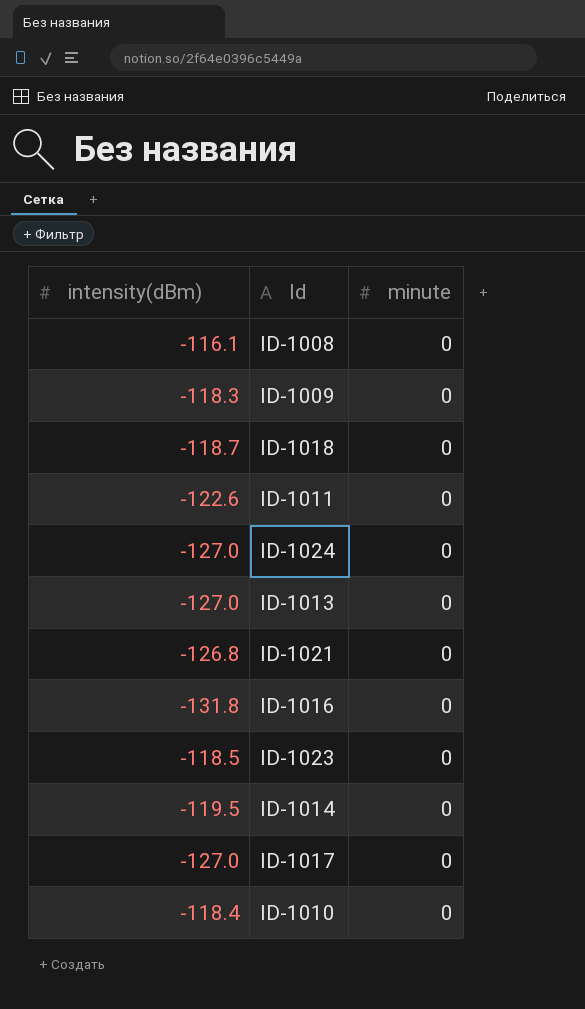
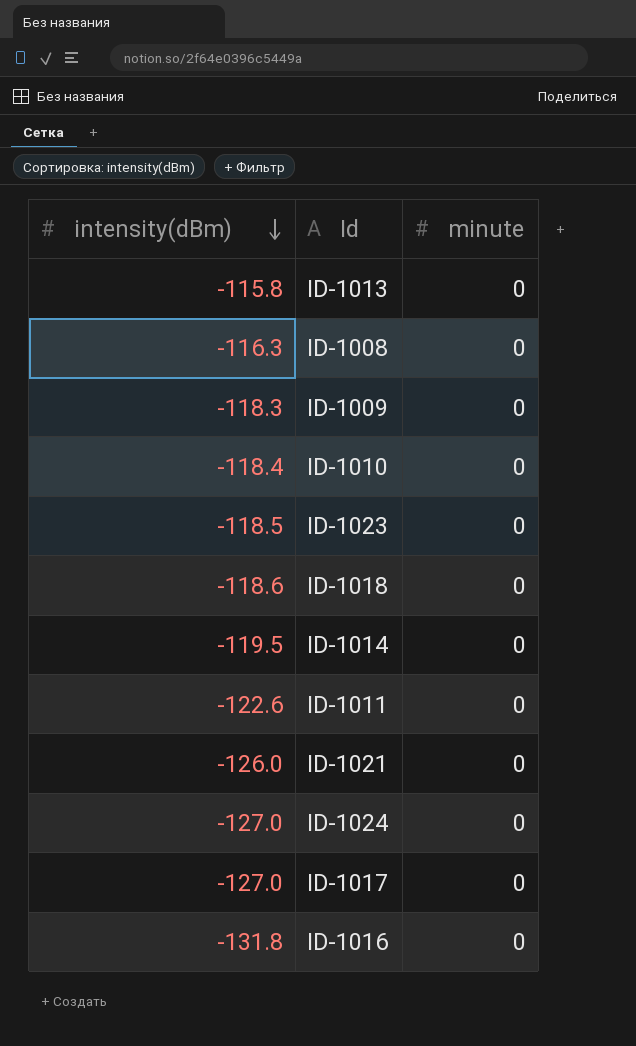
row order: none -> intensity(dBm) descending
ID-1013 | intensity(dBm): -127.0 -> -115.8
ID-1008 | intensity(dBm): -116.1 -> -116.3
ID-1018 | intensity(dBm): -118.7 -> -118.6
ID-1021 | intensity(dBm): -126.8 -> -126.0

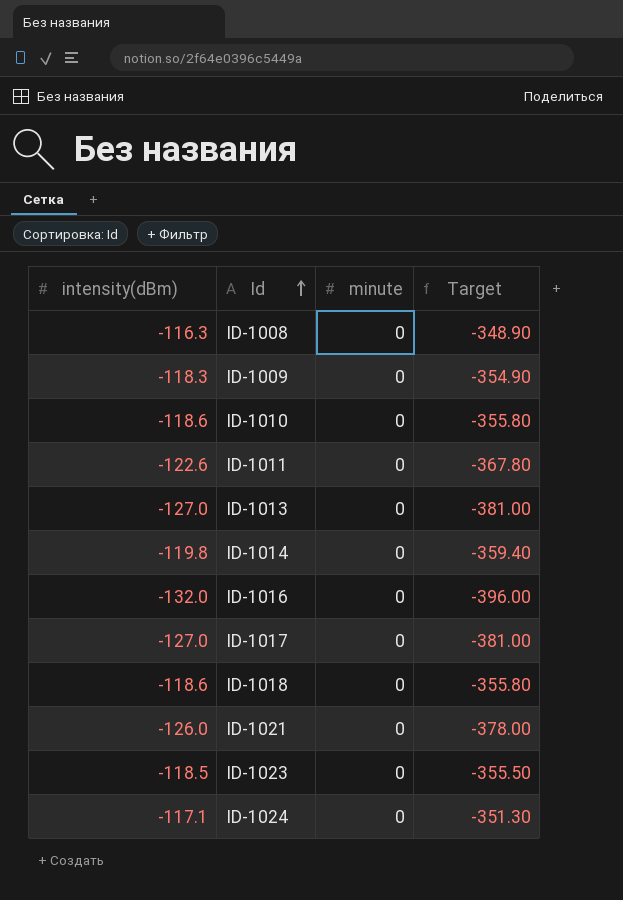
row order: intensity(dBm) descending -> Id ascending
column Target | formula: none -> [intensity(dBm)] * 3
ID-1010 | intensity(dBm): -118.4 -> -118.6
ID-1013 | intensity(dBm): -115.8 -> -127.0
ID-1014 | intensity(dBm): -119.5 -> -119.8
ID-1016 | intensity(dBm): -131.8 -> -132.0
ID-1024 | intensity(dBm): -127.0 -> -117.1

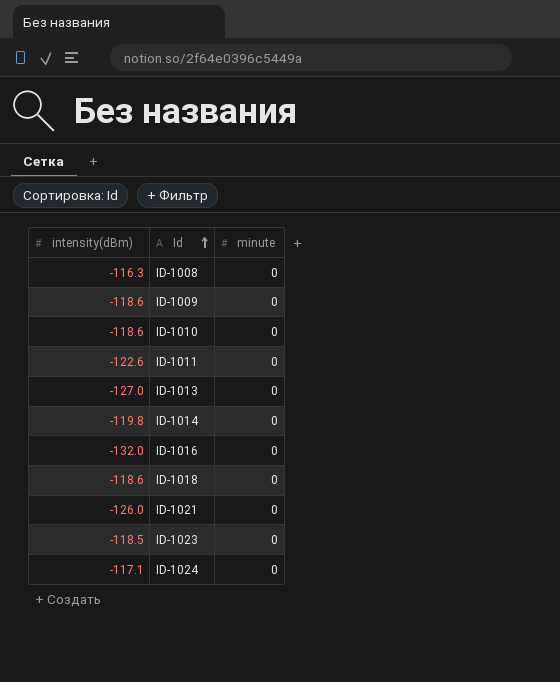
column Target | formula: [intensity(dBm)] * 3 -> none
row ID-1017: -127.0 | 0 | -381.00 -> none
ID-1009 | intensity(dBm): -118.3 -> -118.6

